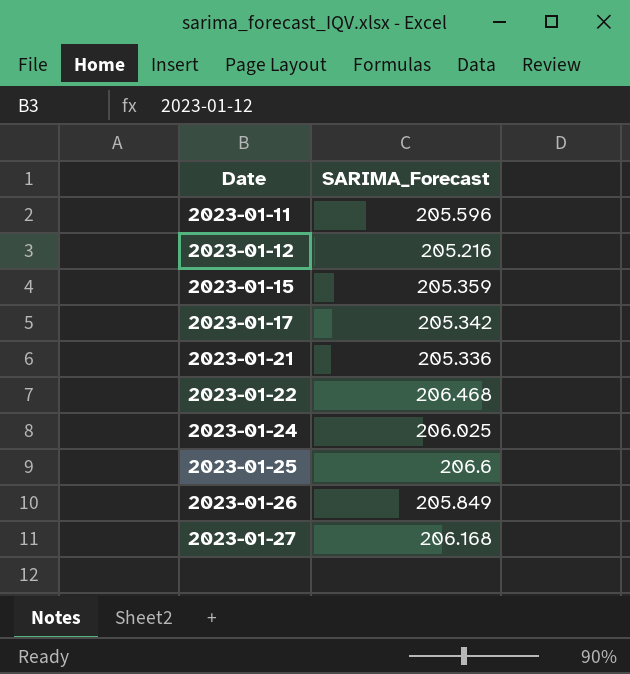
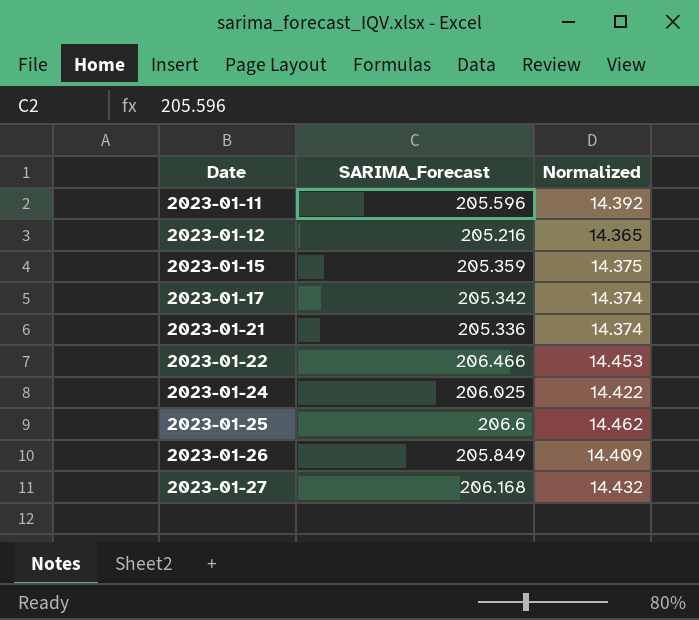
column Normalized | formula: none -> [SARIMA_Forecast] * 0.07
2023-01-22 | SARIMA_Forecast: 206.468 -> 206.466

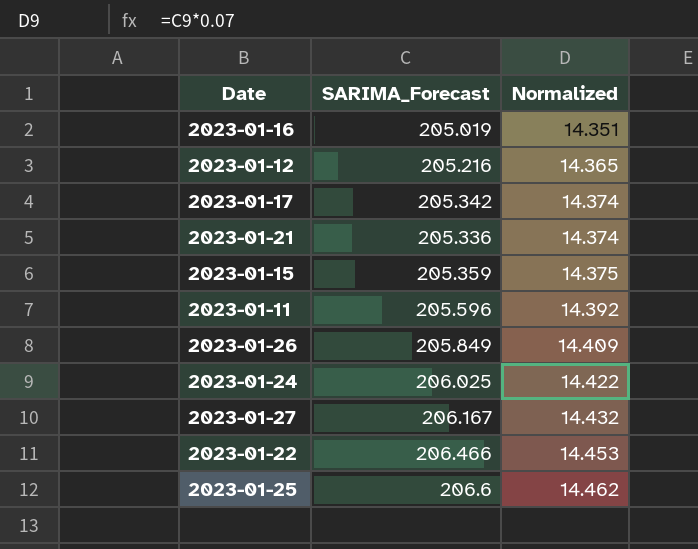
row order: Date ascending -> Normalized ascending
row 2023-01-16: none -> 205.019 | 14.351
2023-01-27 | SARIMA_Forecast: 206.168 -> 206.167

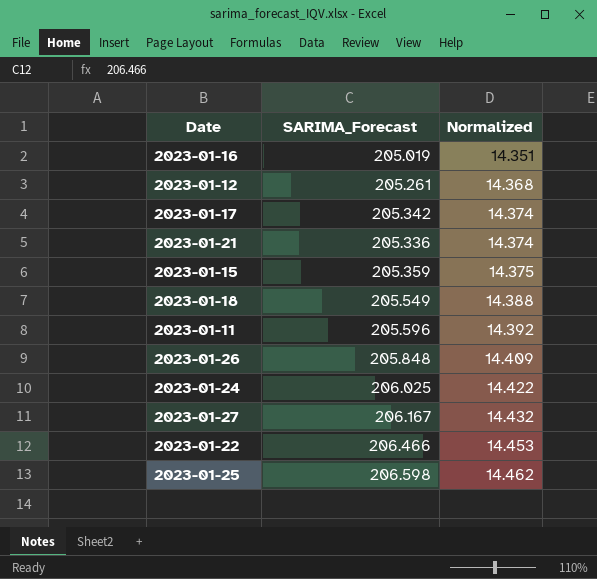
2023-01-12 | SARIMA_Forecast: 205.216 -> 205.261
2023-01-12 | Normalized: 14.365 -> 14.368
row 2023-01-18: none -> 205.549 | 14.388
2023-01-26 | SARIMA_Forecast: 205.849 -> 205.848
2023-01-25 | SARIMA_Forecast: 206.6 -> 206.598

